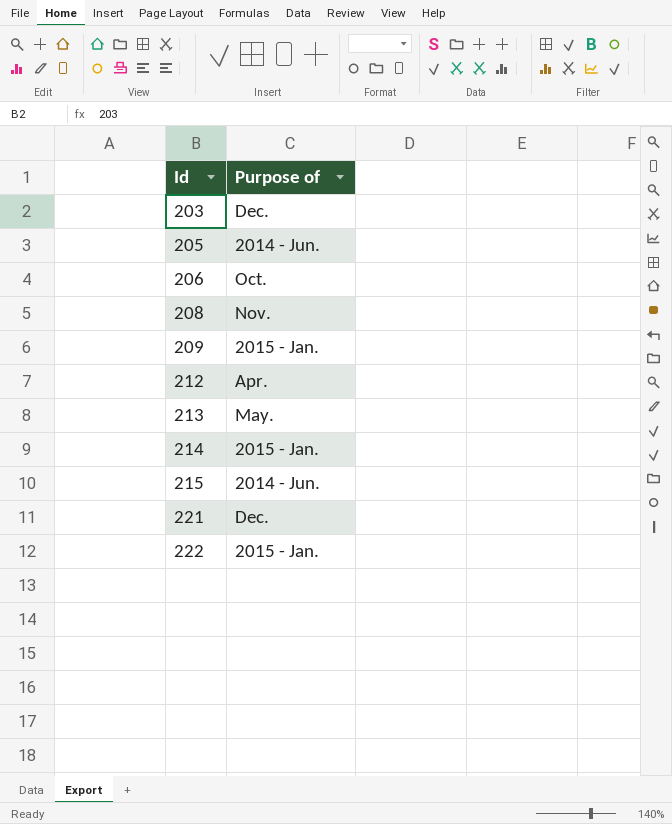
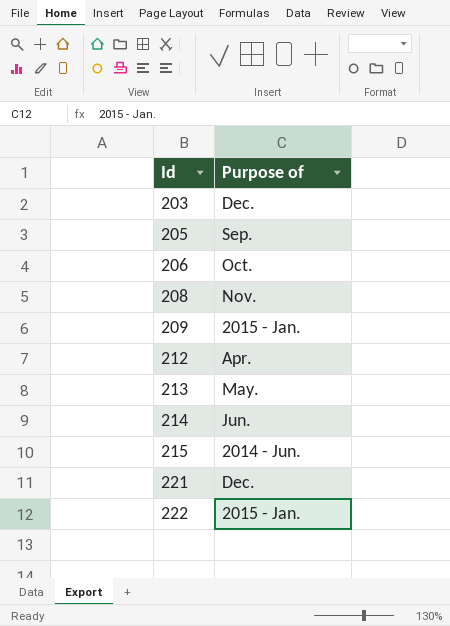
205 | Purpose of: 2014 - Jun. -> Sep.
214 | Purpose of: 2015 - Jan. -> Jun.

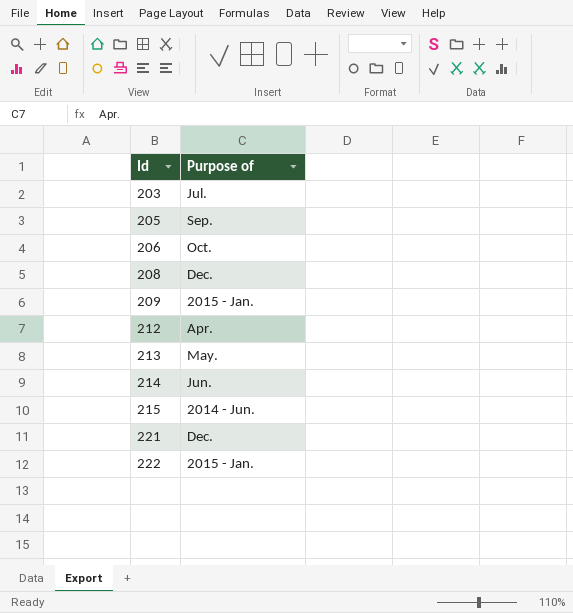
203 | Purpose of: Dec. -> Jul.
208 | Purpose of: Nov. -> Dec.

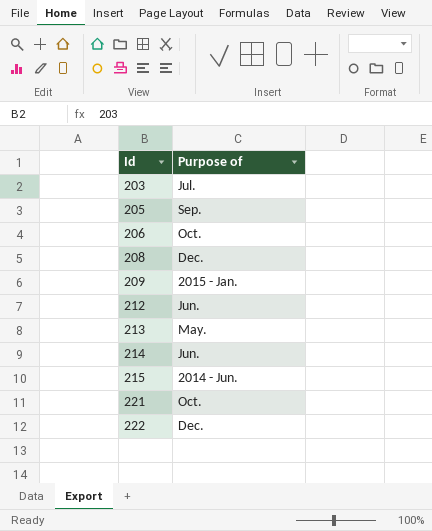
212 | Purpose of: Apr. -> Jun.
221 | Purpose of: Dec. -> Oct.
222 | Purpose of: 2015 - Jan. -> Dec.

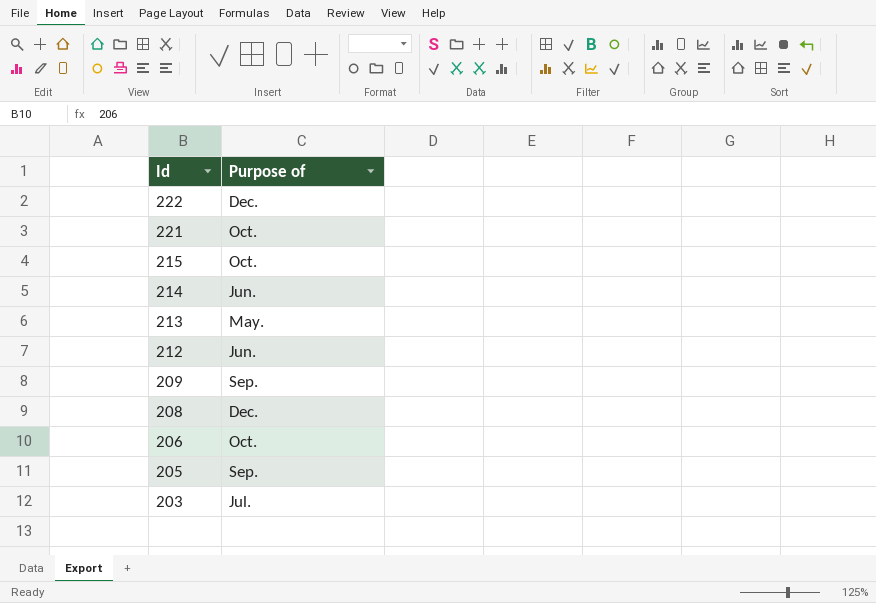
row order: Id ascending -> Id descending
215 | Purpose of: 2014 - Jun. -> Oct.
209 | Purpose of: 2015 - Jan. -> Sep.

